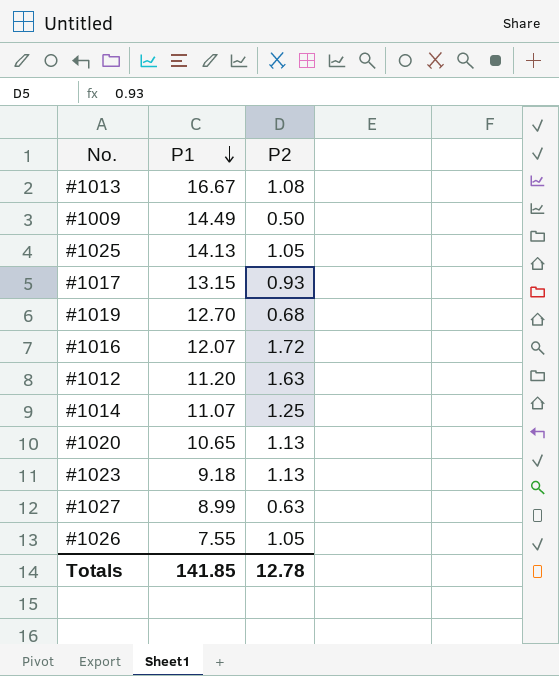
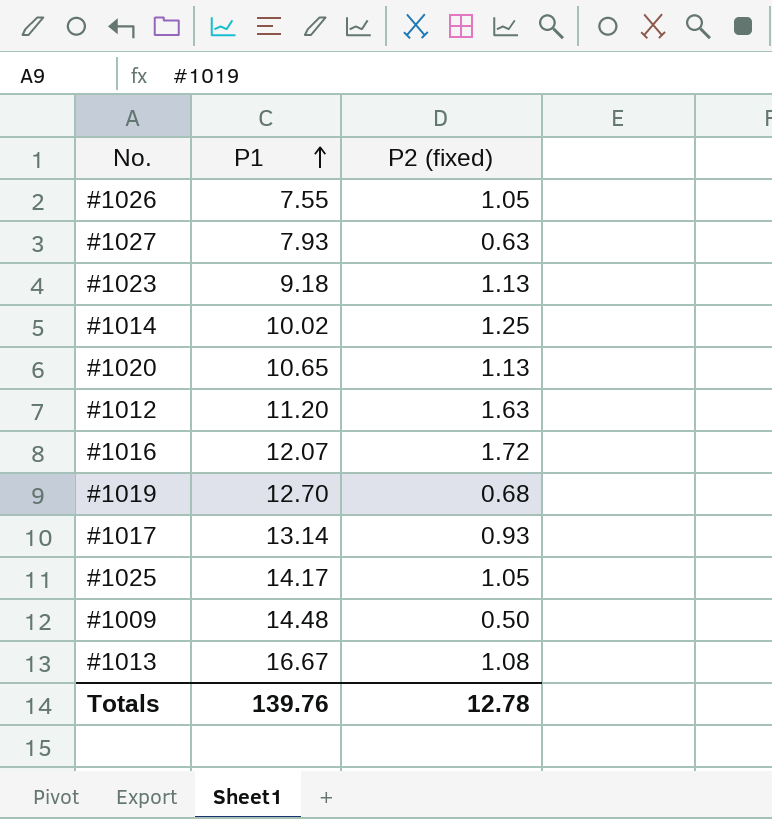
row order: P1 descending -> P1 ascending
column name: P2 -> P2 (fixed)
#1027 | P1: 8.99 -> 7.93
#1014 | P1: 11.07 -> 10.02
#1017 | P1: 13.15 -> 13.14
#1025 | P1: 14.13 -> 14.17
#1009 | P1: 14.49 -> 14.48
Totals | P1: 141.85 -> 139.76

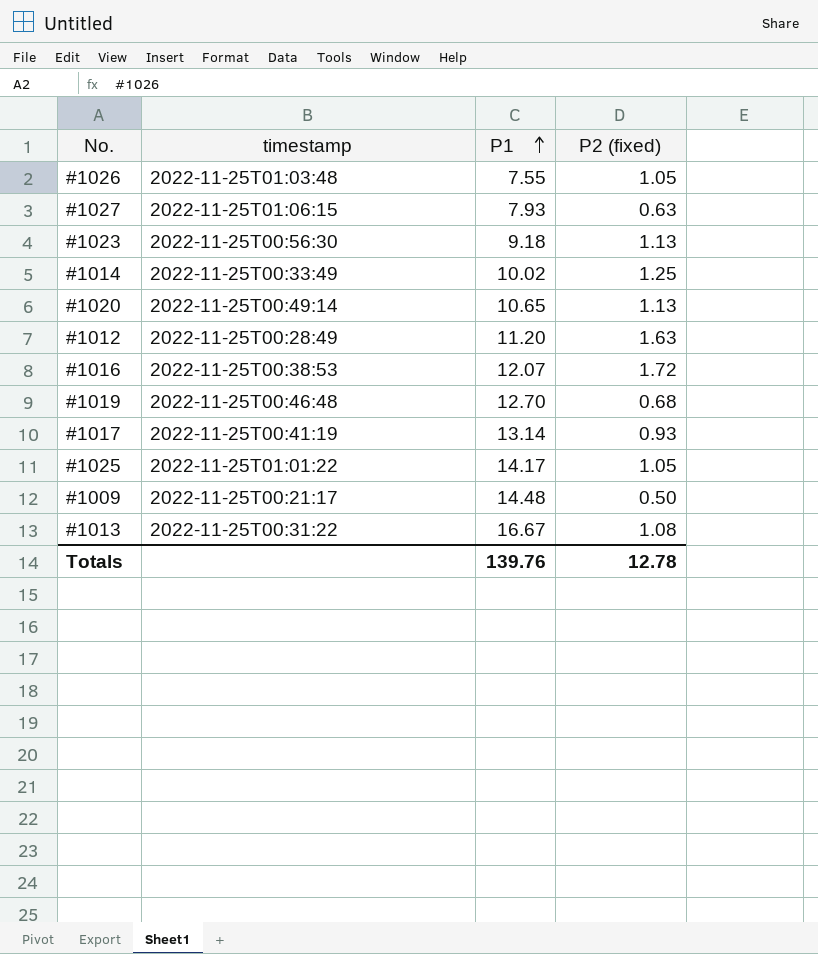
column timestamp | position: none -> 2

